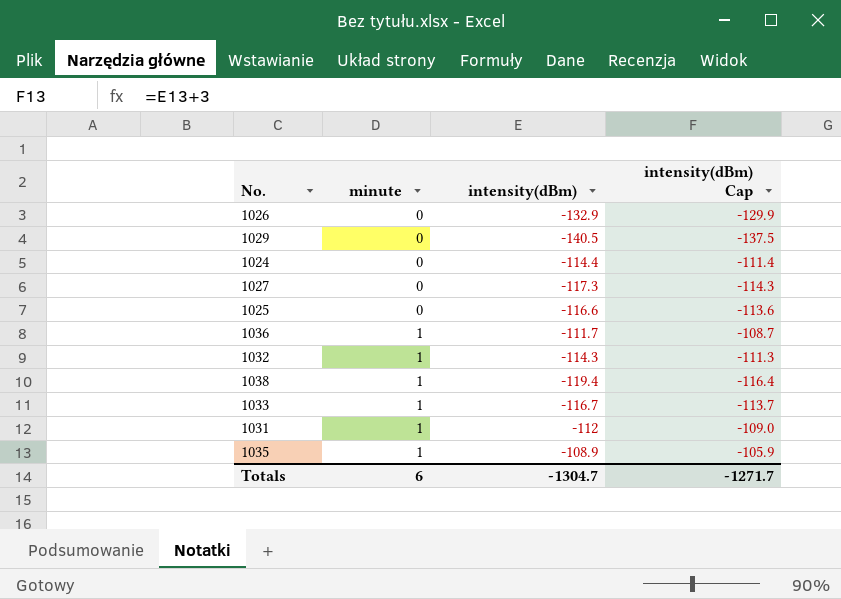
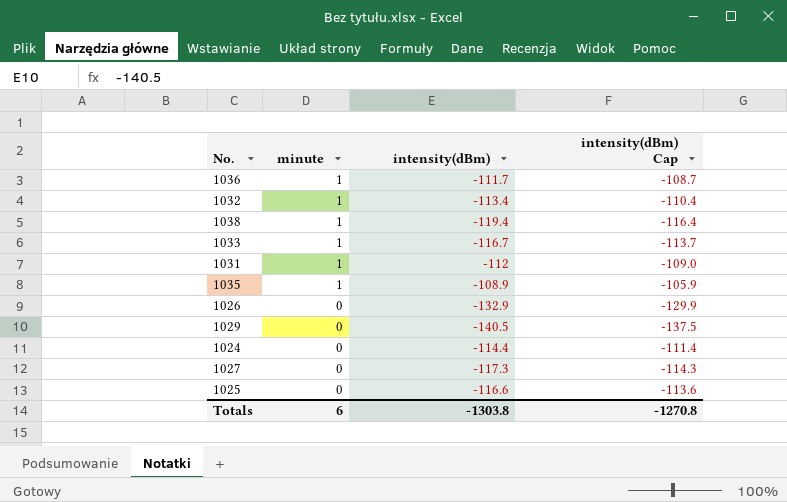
row order: minute ascending -> minute descending
1032 | intensity(dBm): -114.3 -> -113.4
1032 | intensity(dBm) Cap: -111.3 -> -110.4
Totals | intensity(dBm): -1304.7 -> -1303.8
Totals | intensity(dBm) Cap: -1271.7 -> -1270.8

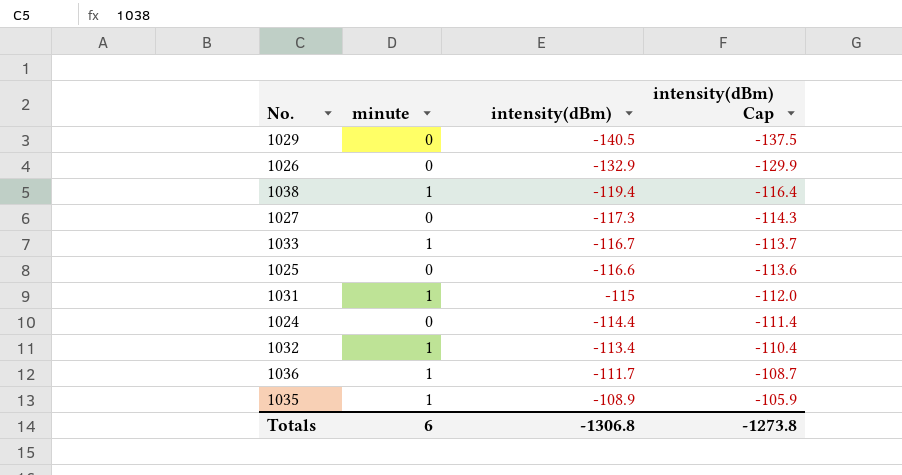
row order: minute descending -> intensity(dBm) ascending
1031 | intensity(dBm): -112 -> -115
1031 | intensity(dBm) Cap: -109.0 -> -112.0
Totals | intensity(dBm): -1303.8 -> -1306.8
Totals | intensity(dBm) Cap: -1270.8 -> -1273.8

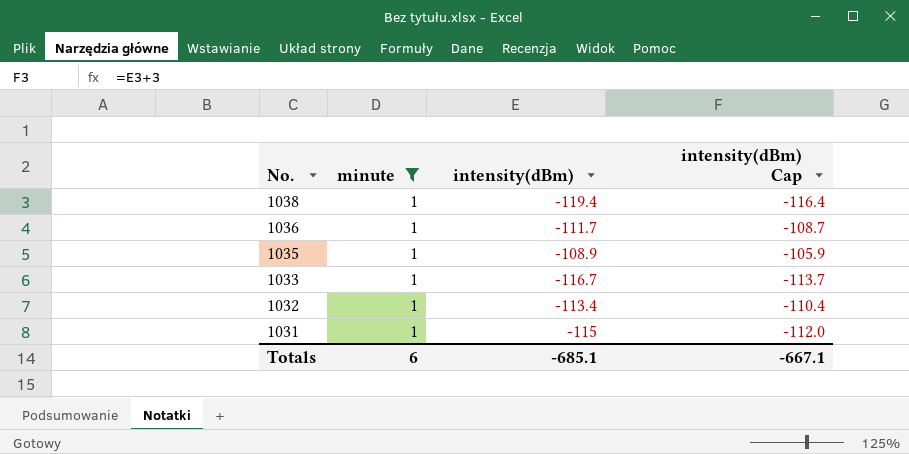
filter: none -> minute = 1
row order: intensity(dBm) ascending -> No. descending
Totals | intensity(dBm): -1306.8 -> -685.1
Totals | intensity(dBm) Cap: -1273.8 -> -667.1

